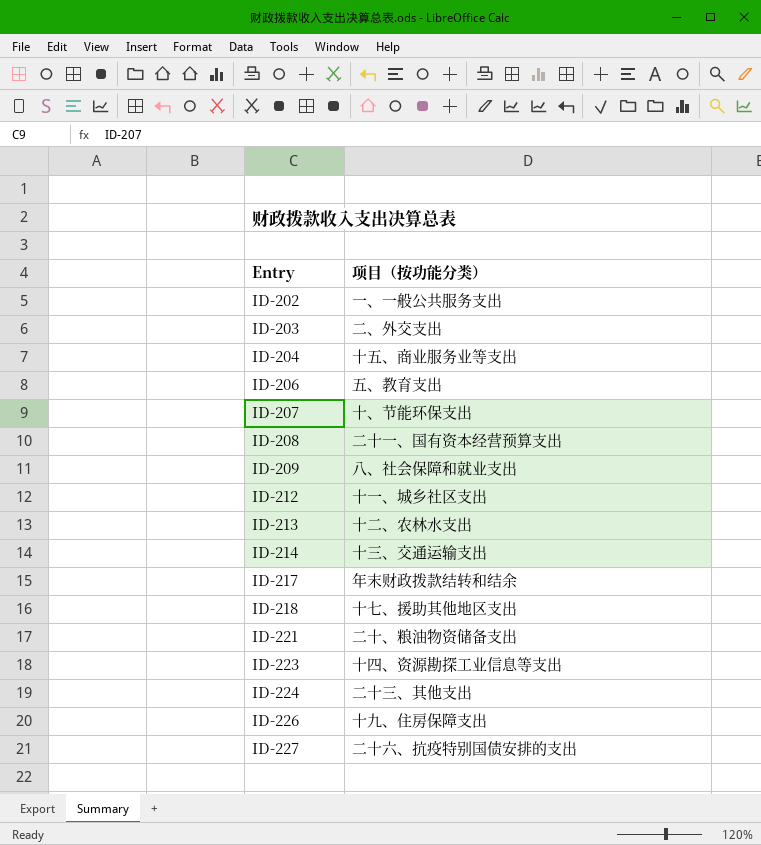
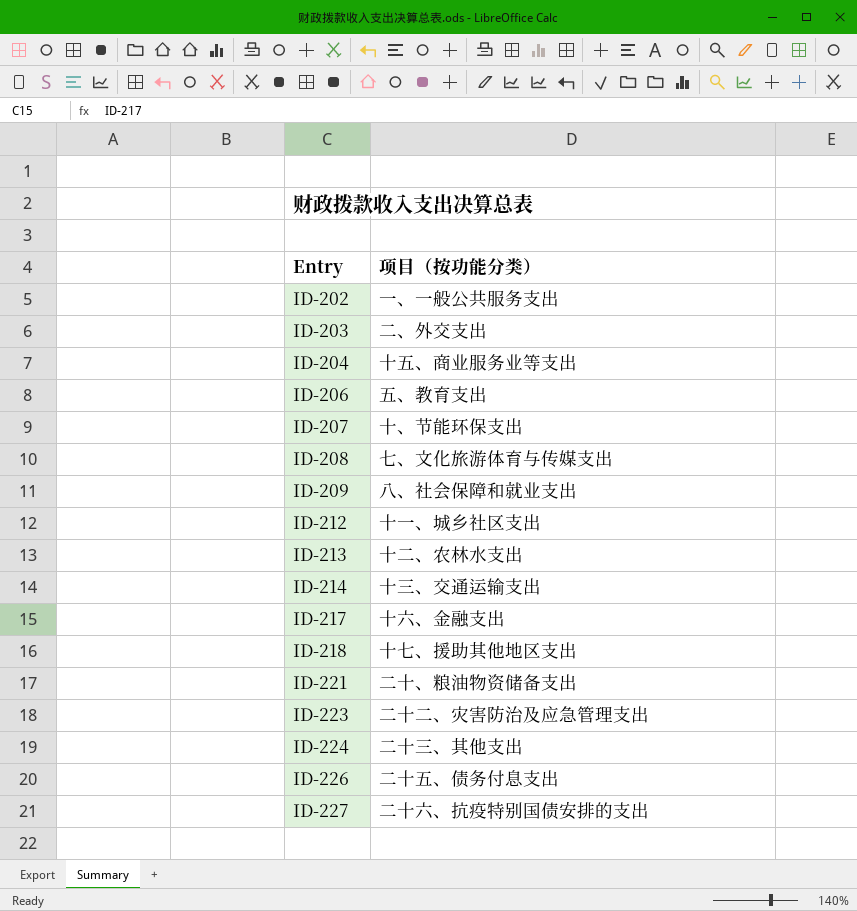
ID-208 | 项目（按功能分类）: 二十一、国有资本经营预算支出 -> 七、文化旅游体育与传媒支出
ID-217 | 项目（按功能分类）: 年末财政拨款结转和结余 -> 十六、金融支出
ID-223 | 项目（按功能分类）: 十四、资源勘探工业信息等支出 -> 二十二、灾害防治及应急管理支出
ID-226 | 项目（按功能分类）: 十九、住房保障支出 -> 二十五、债务付息支出

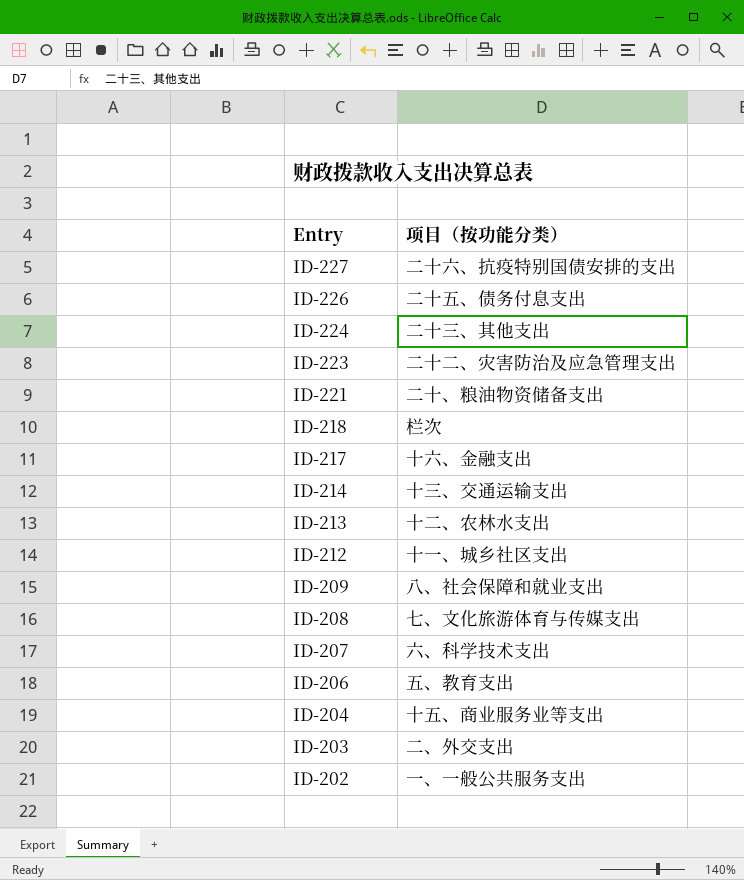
row order: Entry ascending -> Entry descending
ID-218 | 项目（按功能分类）: 十七、援助其他地区支出 -> 栏次
ID-207 | 项目（按功能分类）: 十、节能环保支出 -> 六、科学技术支出

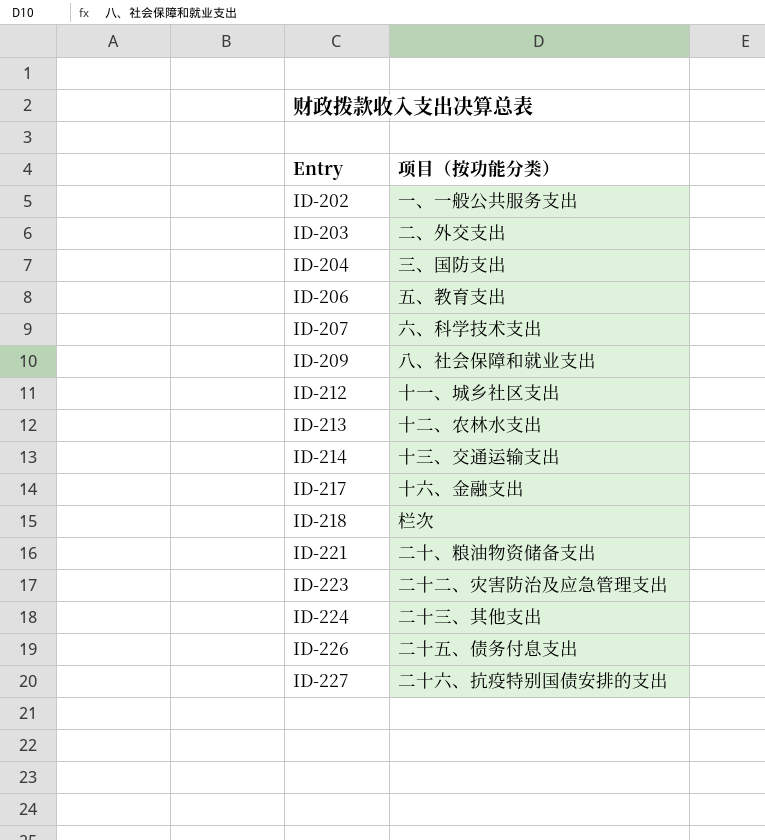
row order: Entry descending -> Entry ascending
row ID-208: 七、文化旅游体育与传媒支出 -> none
ID-204 | 项目（按功能分类）: 十五、商业服务业等支出 -> 三、国防支出

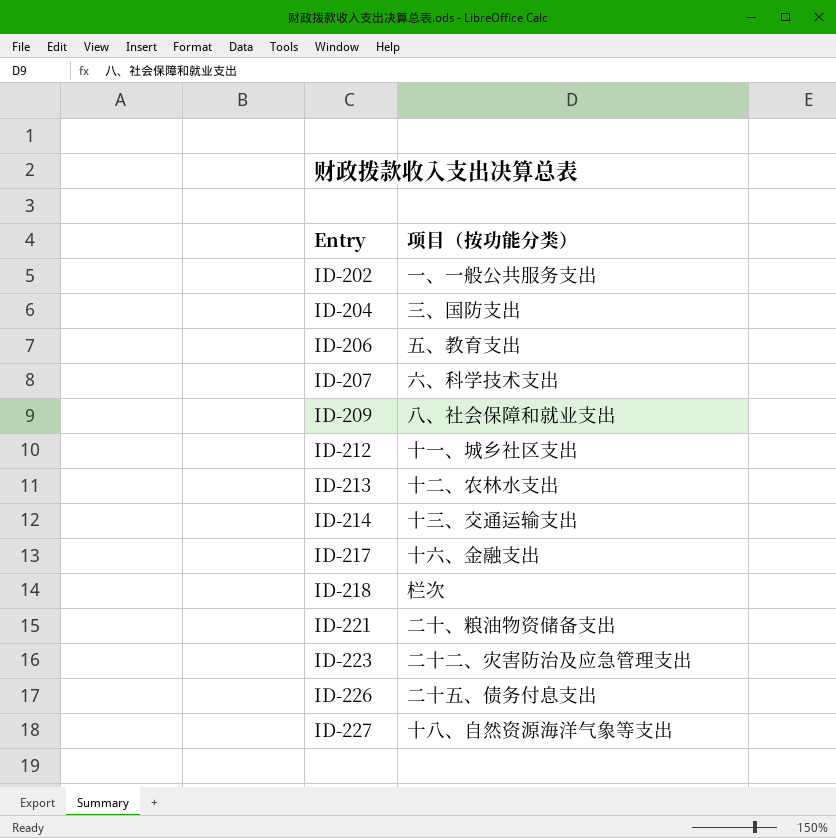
row ID-203: 二、外交支出 -> none
row ID-224: 二十三、其他支出 -> none
ID-227 | 项目（按功能分类）: 二十六、抗疫特别国债安排的支出 -> 十八、自然资源海洋气象等支出

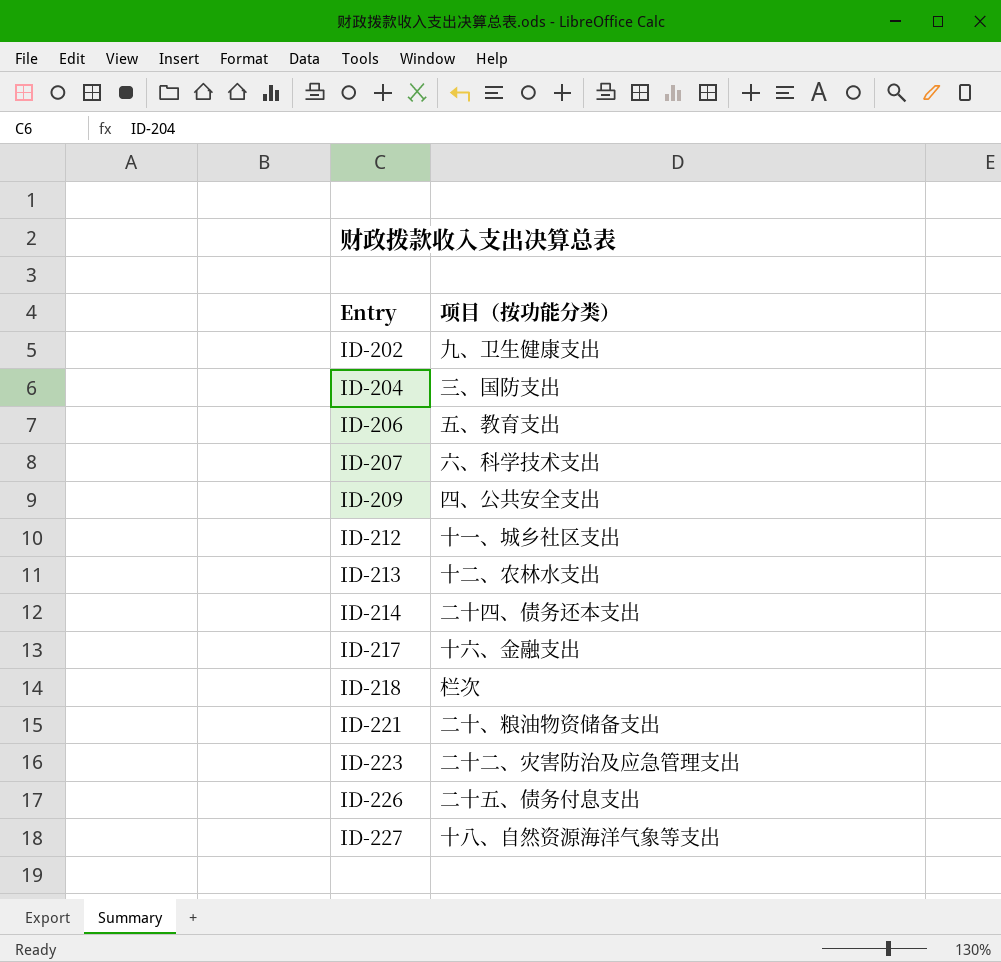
ID-202 | 项目（按功能分类）: 一、一般公共服务支出 -> 九、卫生健康支出
ID-209 | 项目（按功能分类）: 八、社会保障和就业支出 -> 四、公共安全支出
ID-214 | 项目（按功能分类）: 十三、交通运输支出 -> 二十四、债务还本支出

